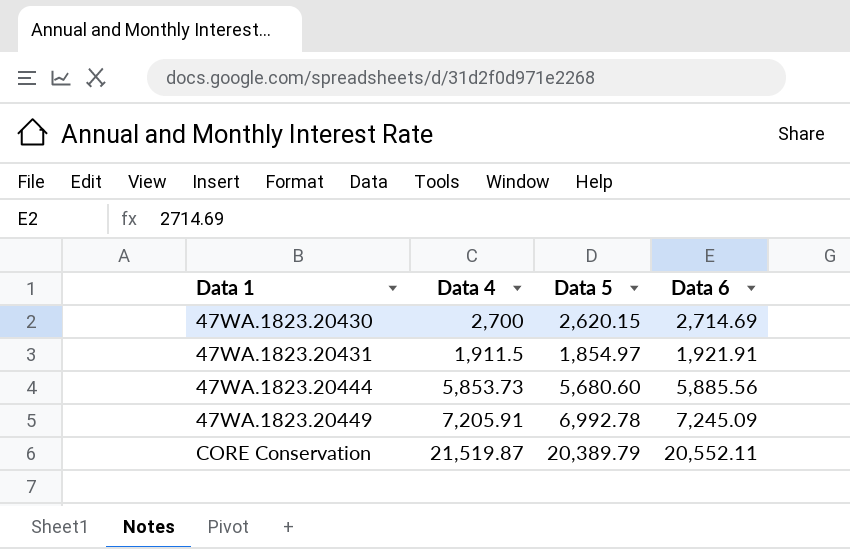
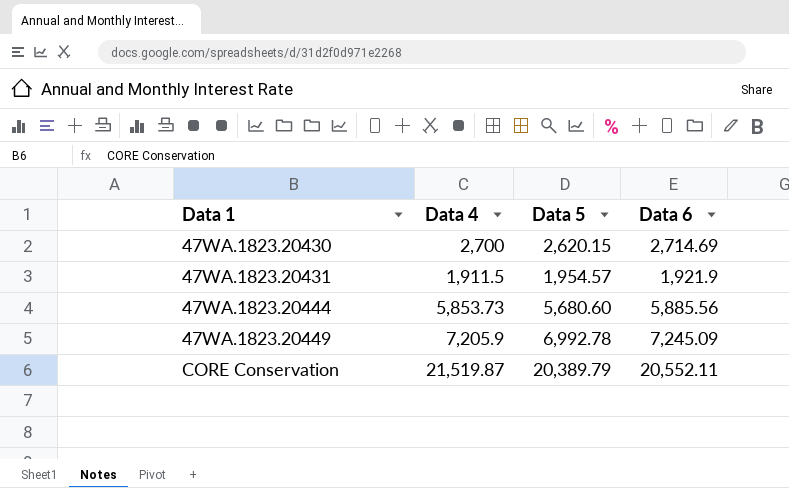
47WA.1823.20431 | Data 5: 1,854.97 -> 1,954.57
47WA.1823.20431 | Data 6: 1,921.91 -> 1,921.9
47WA.1823.20449 | Data 4: 7,205.91 -> 7,205.9

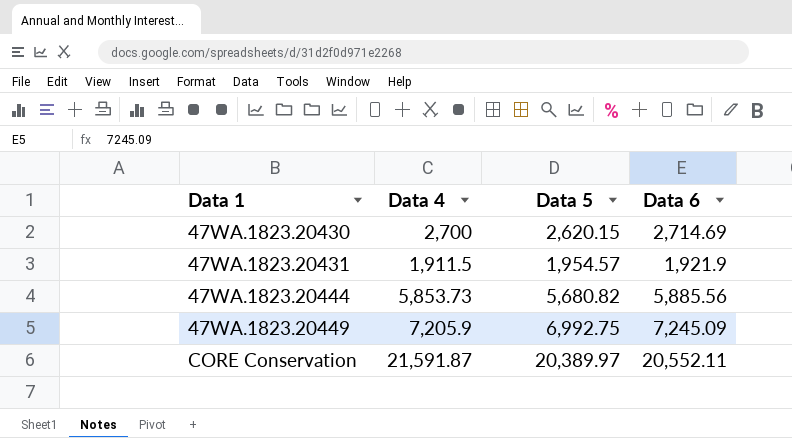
47WA.1823.20444 | Data 5: 5,680.60 -> 5,680.82
47WA.1823.20449 | Data 5: 6,992.78 -> 6,992.75
CORE Conservation | Data 4: 21,519.87 -> 21,591.87
CORE Conservation | Data 5: 20,389.79 -> 20,389.97

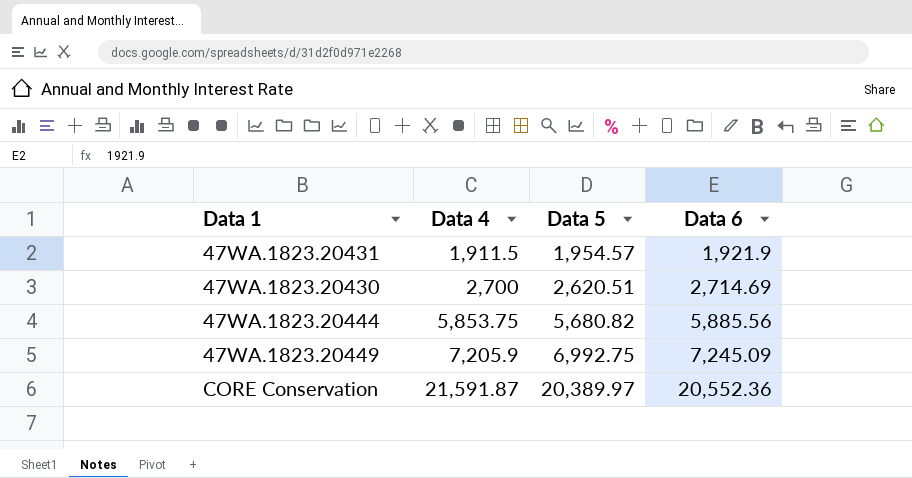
row order: Data 1 ascending -> Data 4 ascending
47WA.1823.20430 | Data 5: 2,620.15 -> 2,620.51
47WA.1823.20444 | Data 4: 5,853.73 -> 5,853.75
CORE Conservation | Data 6: 20,552.11 -> 20,552.36

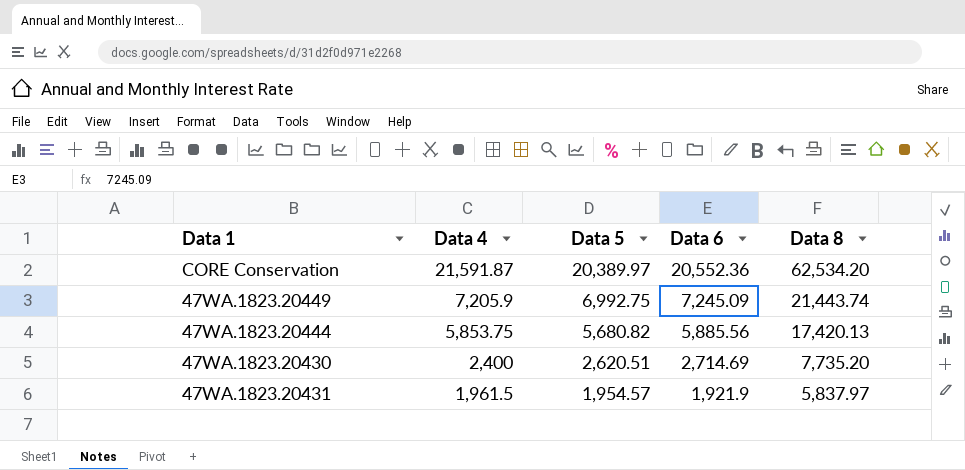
row order: Data 4 ascending -> Data 4 descending
column Data 8 | formula: none -> [Data 4] + [Data 5] + [Data 6]
47WA.1823.20430 | Data 4: 2,700 -> 2,400
47WA.1823.20431 | Data 4: 1,911.5 -> 1,961.5

